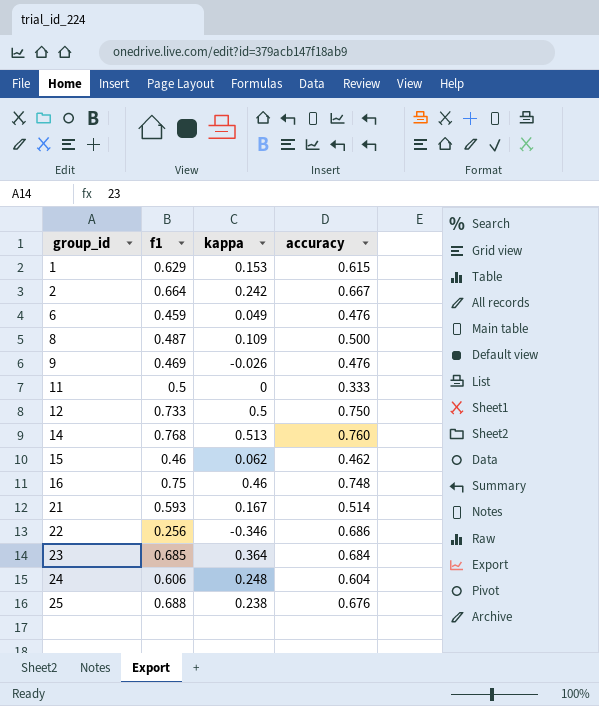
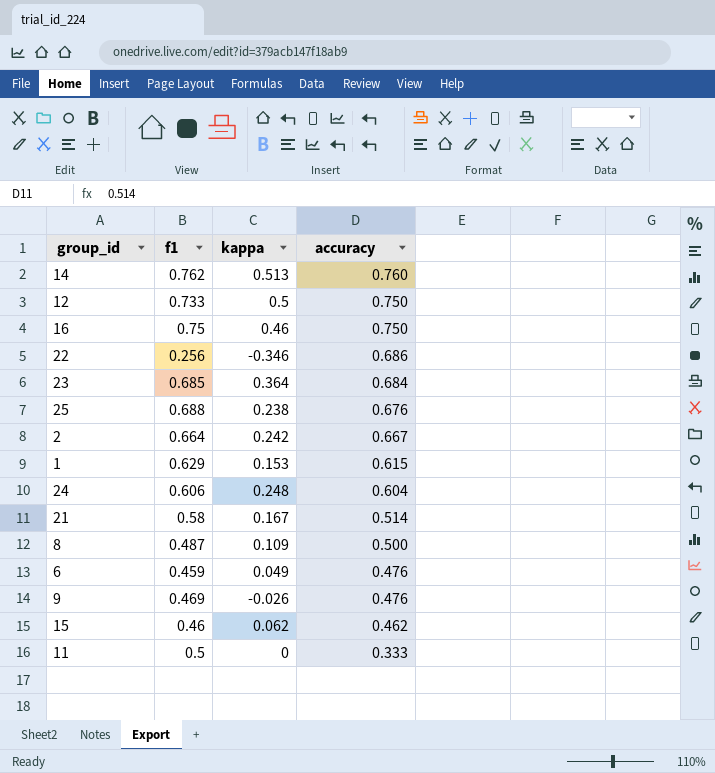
row order: group_id ascending -> accuracy descending
14 | f1: 0.768 -> 0.762
16 | accuracy: 0.748 -> 0.750
21 | f1: 0.593 -> 0.58

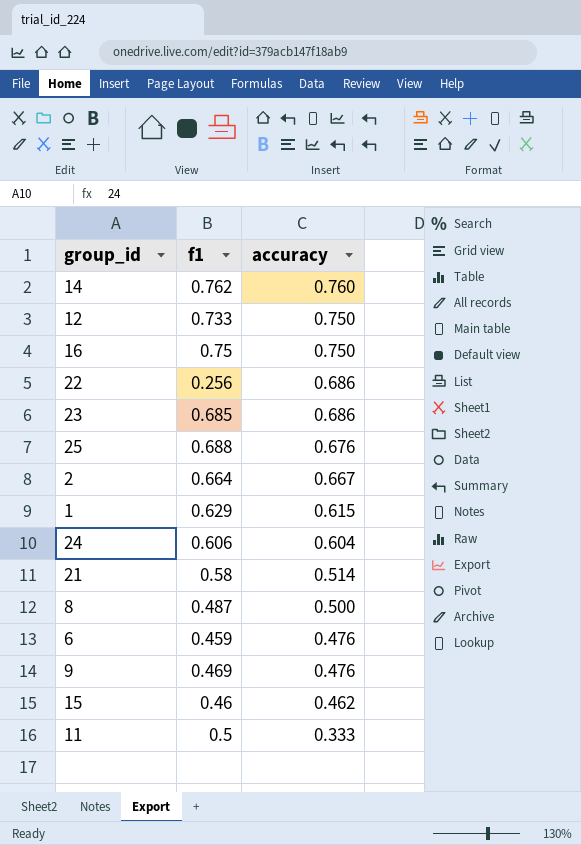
column kappa | position: 3 -> none
23 | accuracy: 0.684 -> 0.686

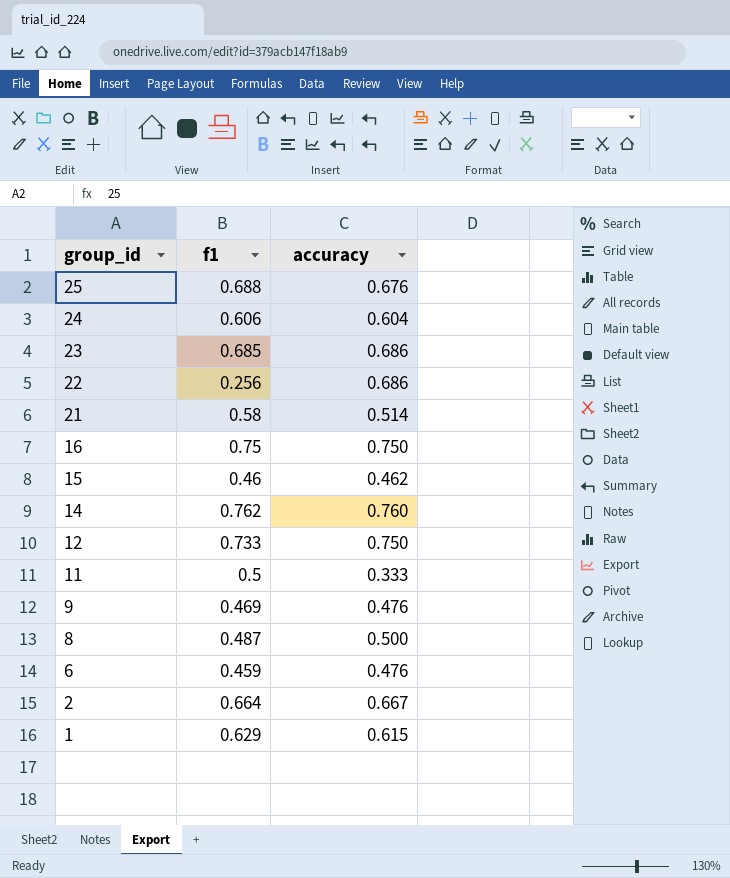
row order: accuracy descending -> group_id descending

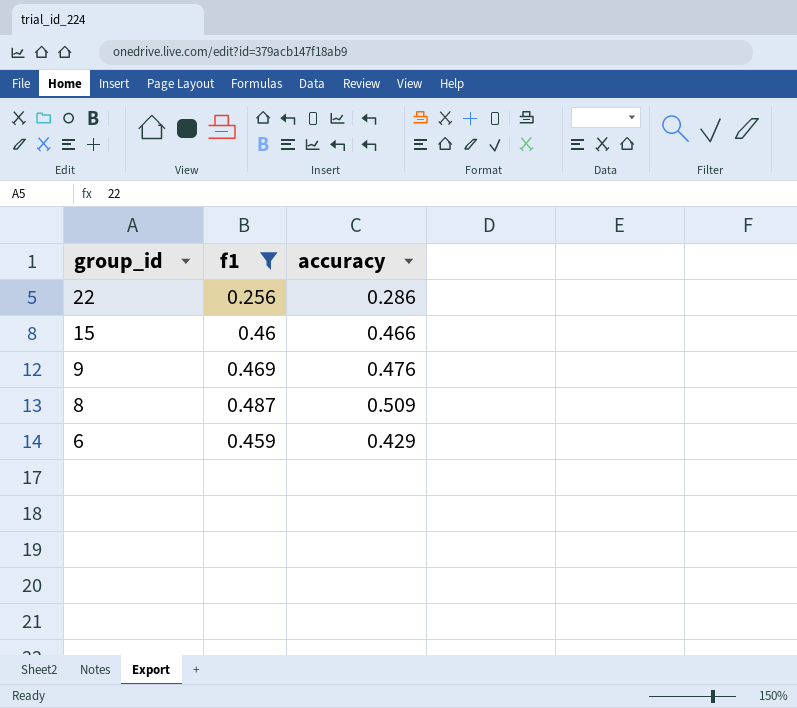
filter: none -> f1 <= 0.487
22 | accuracy: 0.686 -> 0.286
15 | accuracy: 0.462 -> 0.466
8 | accuracy: 0.500 -> 0.509
6 | accuracy: 0.476 -> 0.429

